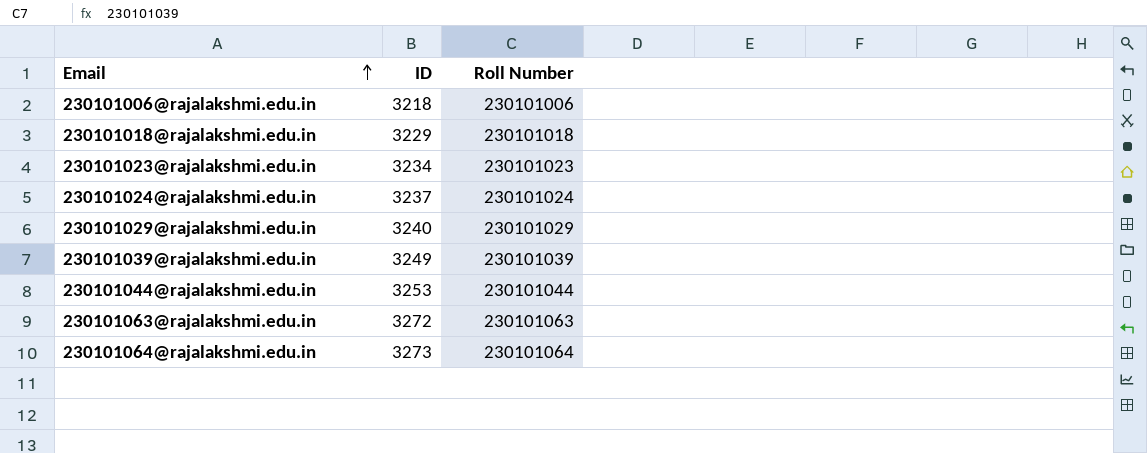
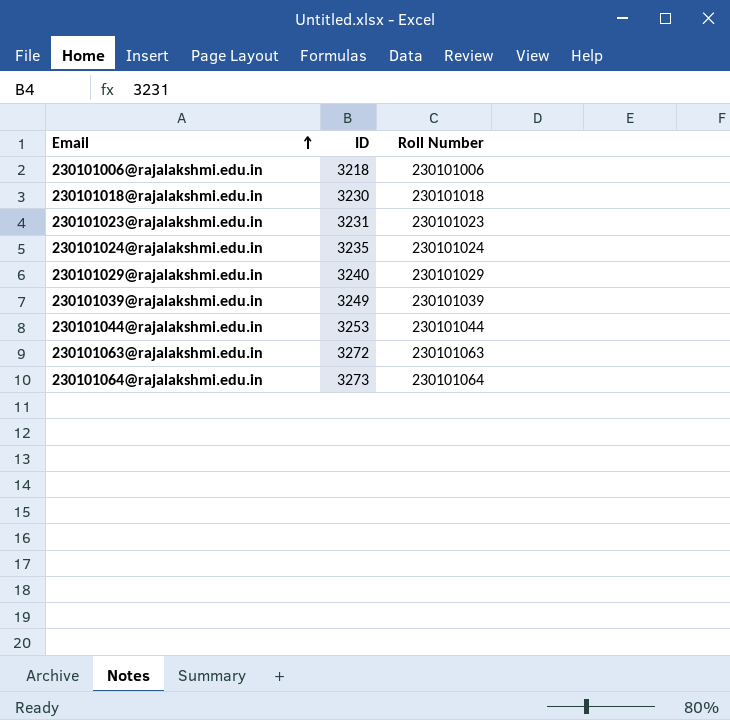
230101018@rajalakshmi.edu.in | ID: 3229 -> 3230
230101023@rajalakshmi.edu.in | ID: 3234 -> 3231
230101024@rajalakshmi.edu.in | ID: 3237 -> 3235

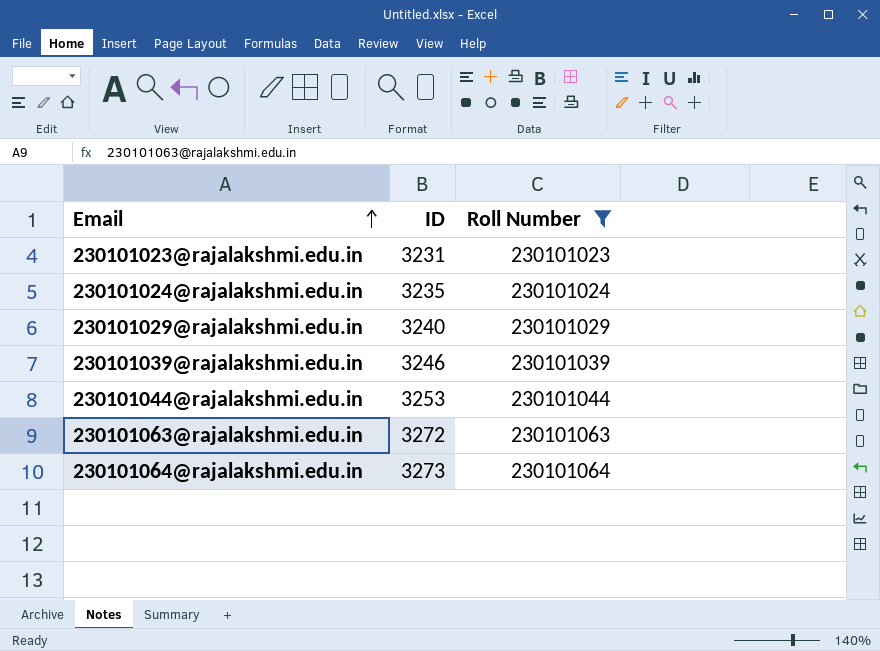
filter: none -> Roll Number >= 230101023
230101039@rajalakshmi.edu.in | ID: 3249 -> 3246

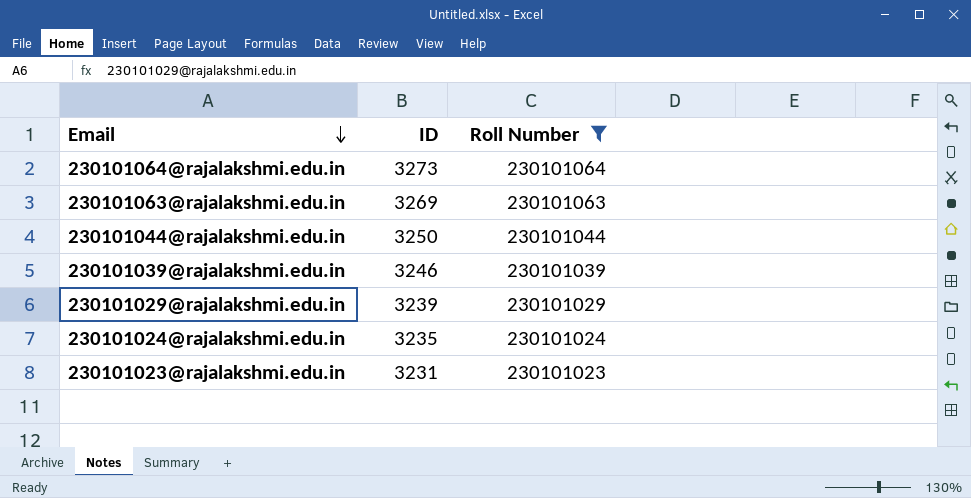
row order: Email ascending -> Email descending
230101063@rajalakshmi.edu.in | ID: 3272 -> 3269
230101044@rajalakshmi.edu.in | ID: 3253 -> 3250
230101029@rajalakshmi.edu.in | ID: 3240 -> 3239

